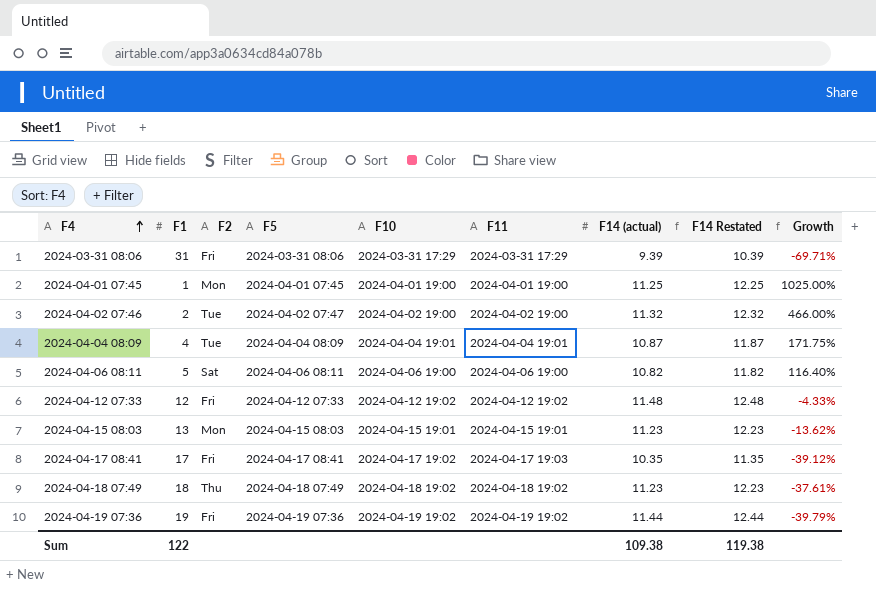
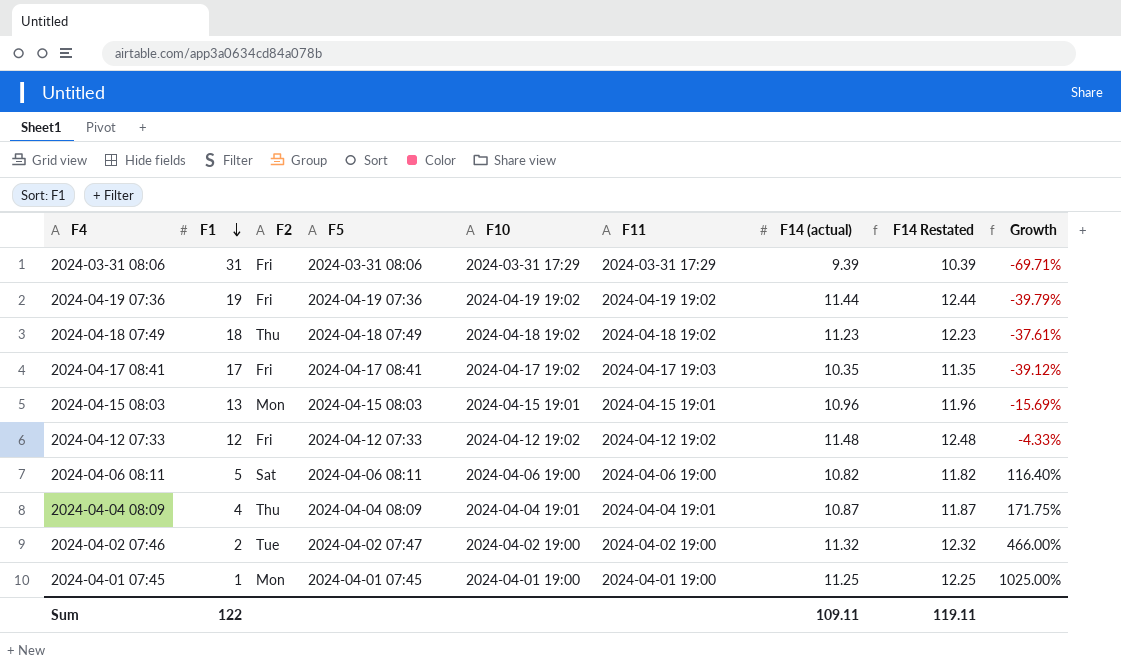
row order: F4 ascending -> F1 descending
2024-04-15 08:03 | F14 (actual): 11.23 -> 10.96
2024-04-15 08:03 | F14 Restated: 12.23 -> 11.96
2024-04-15 08:03 | Growth: -13.62% -> -15.69%
2024-04-04 08:09 | F2: Tue -> Thu
Sum | F14 (actual): 109.38 -> 109.11
Sum | F14 Restated: 119.38 -> 119.11

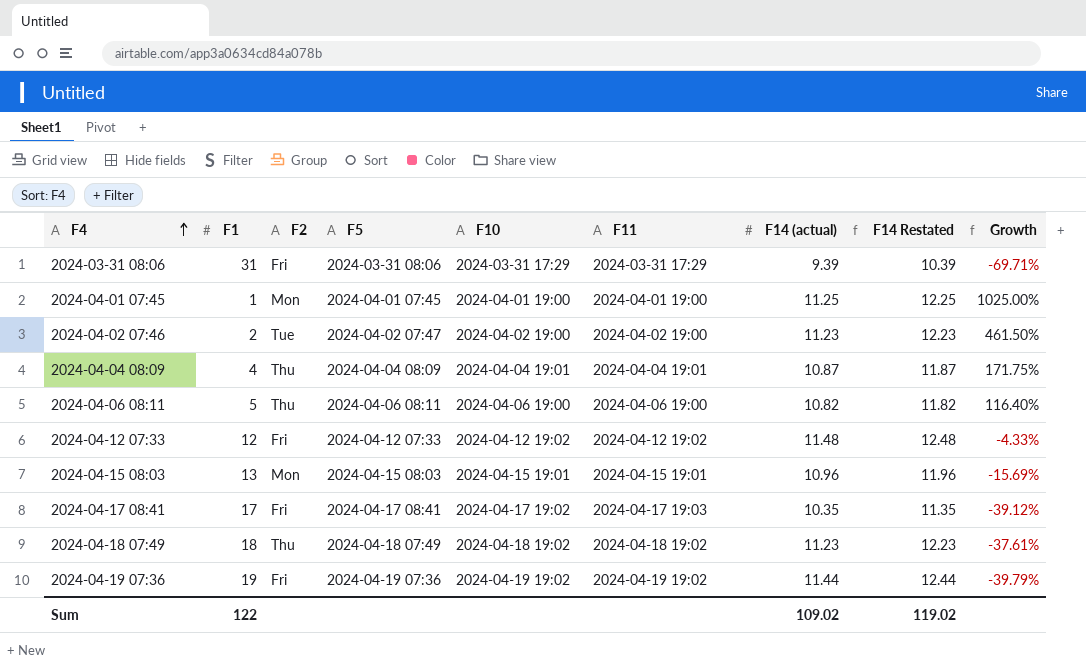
row order: F1 descending -> F4 ascending
2024-04-02 07:46 | F14 (actual): 11.32 -> 11.23
2024-04-02 07:46 | F14 Restated: 12.32 -> 12.23
2024-04-02 07:46 | Growth: 466.00% -> 461.50%
2024-04-06 08:11 | F2: Sat -> Thu
Sum | F14 (actual): 109.11 -> 109.02
Sum | F14 Restated: 119.11 -> 119.02

